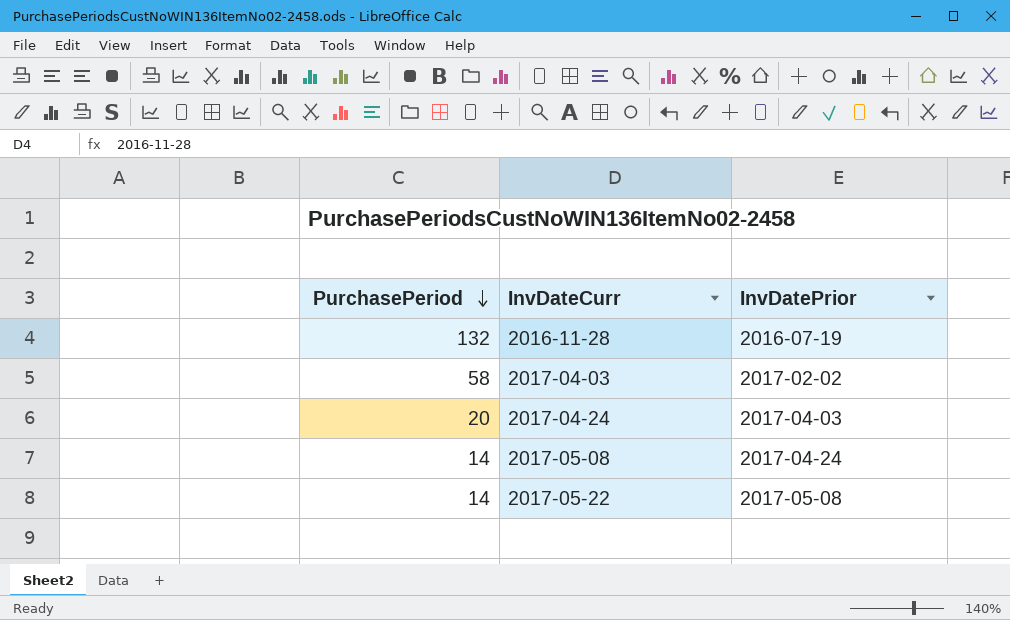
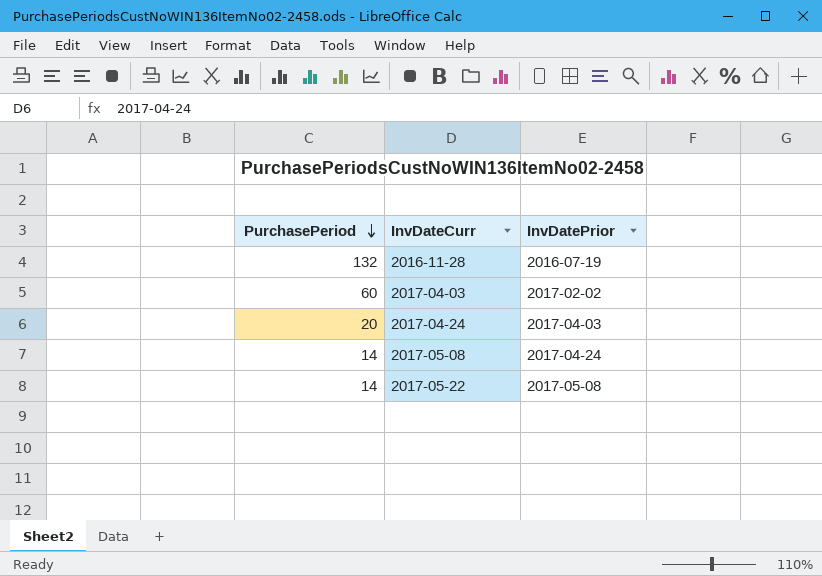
2017-04-03 | PurchasePeriod: 58 -> 60

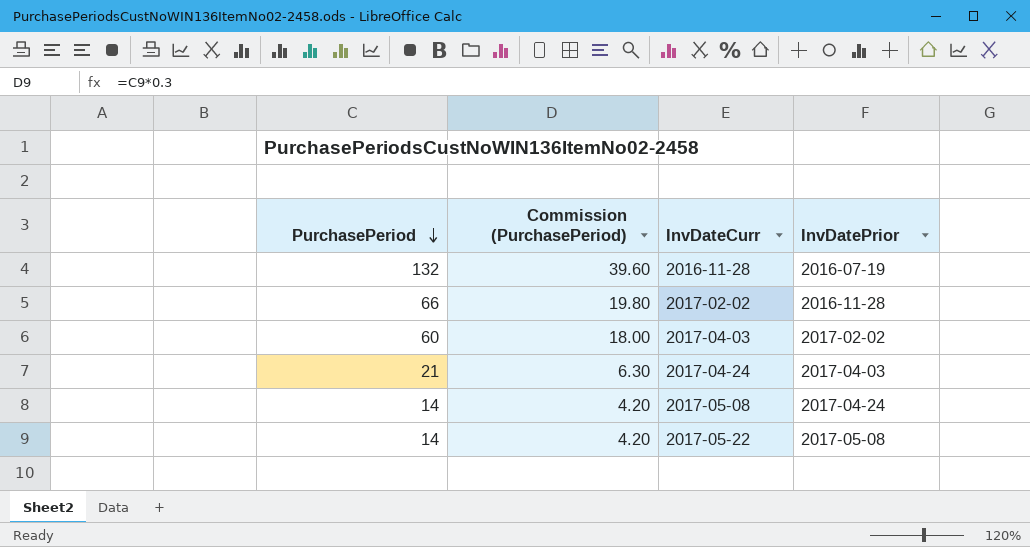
column Commission (PurchasePeriod) | formula: none -> [PurchasePeriod] * 0.3
row 2017-02-02: none -> 66 | 19.80 | 2016-11-28
2017-04-24 | PurchasePeriod: 20 -> 21

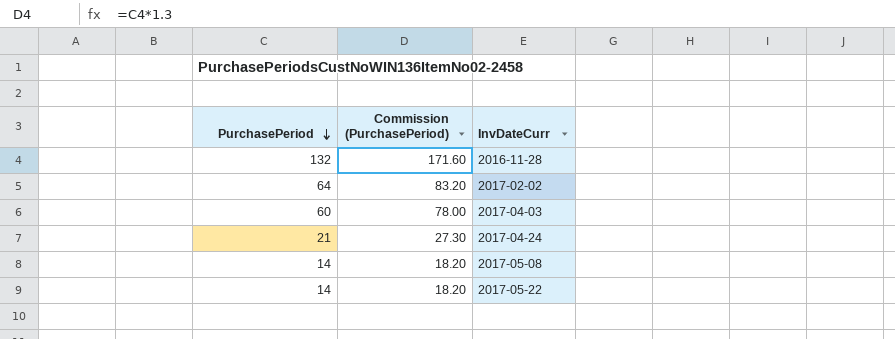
column InvDatePrior | position: 4 -> none
column Commission (PurchasePeriod) | formula: [PurchasePeriod] * 0.3 -> [PurchasePeriod] * 1.3
2017-02-02 | PurchasePeriod: 66 -> 64

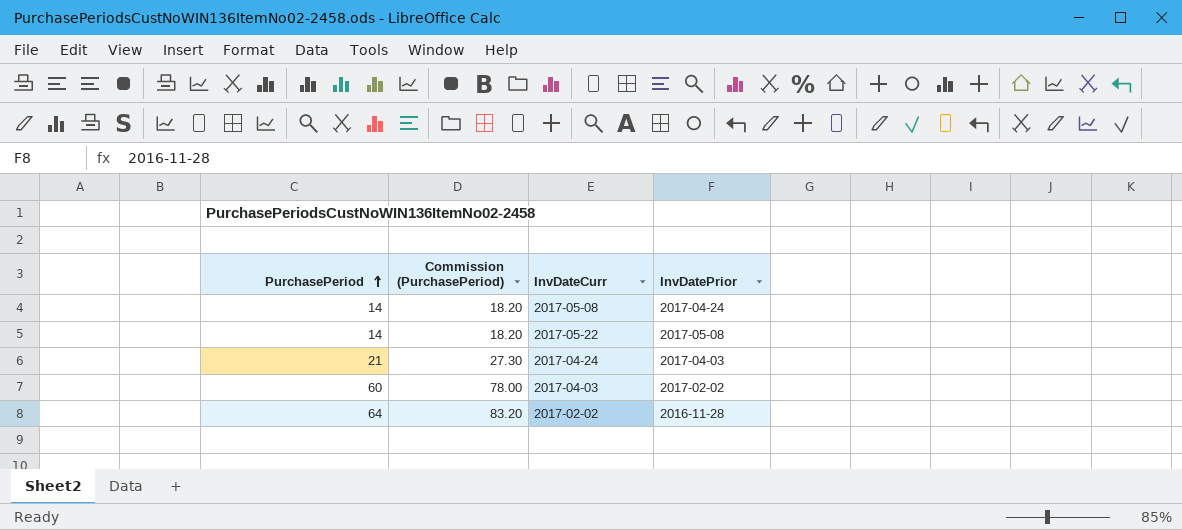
row order: PurchasePeriod descending -> PurchasePeriod ascending
column InvDatePrior | position: none -> 4
row 2016-11-28: 132 | 171.60 -> none

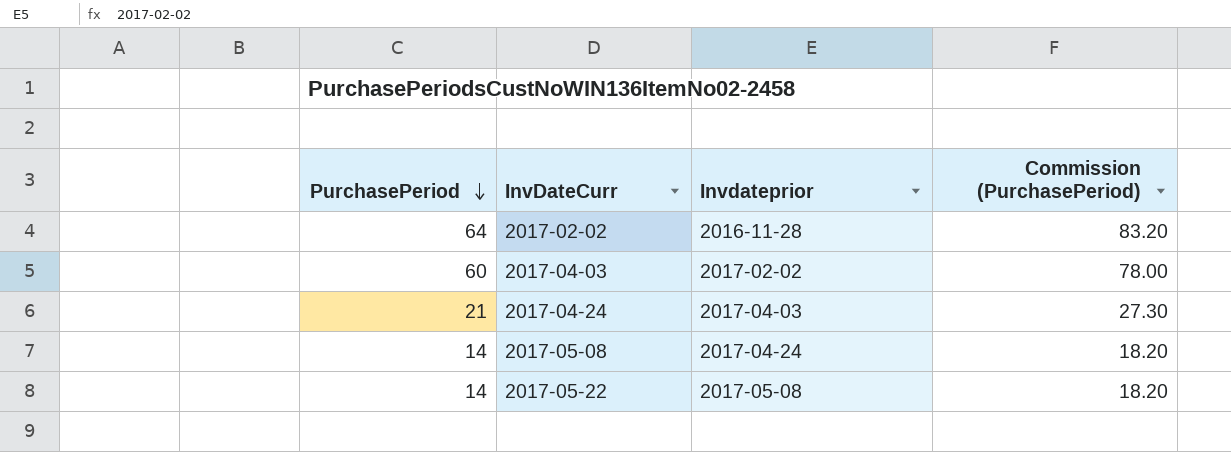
row order: PurchasePeriod ascending -> PurchasePeriod descending
column name: InvDatePrior -> Invdateprior
column Commission (PurchasePeriod) | position: 2 -> 4

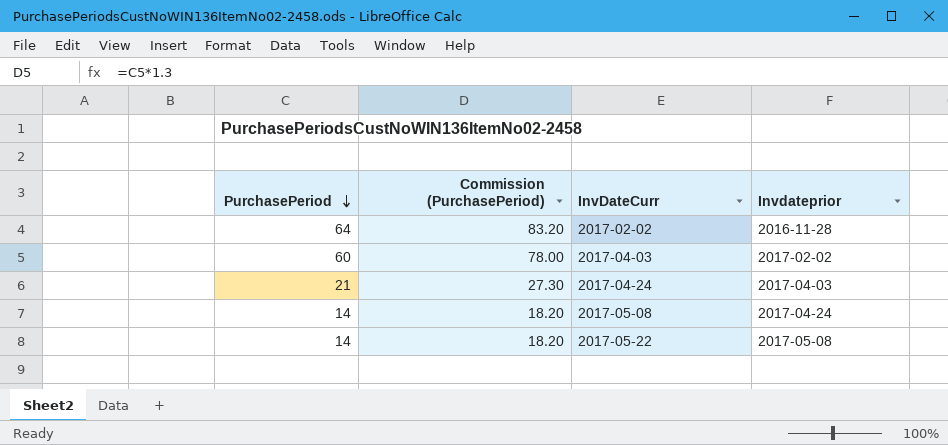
column Commission (PurchasePeriod) | position: 4 -> 2

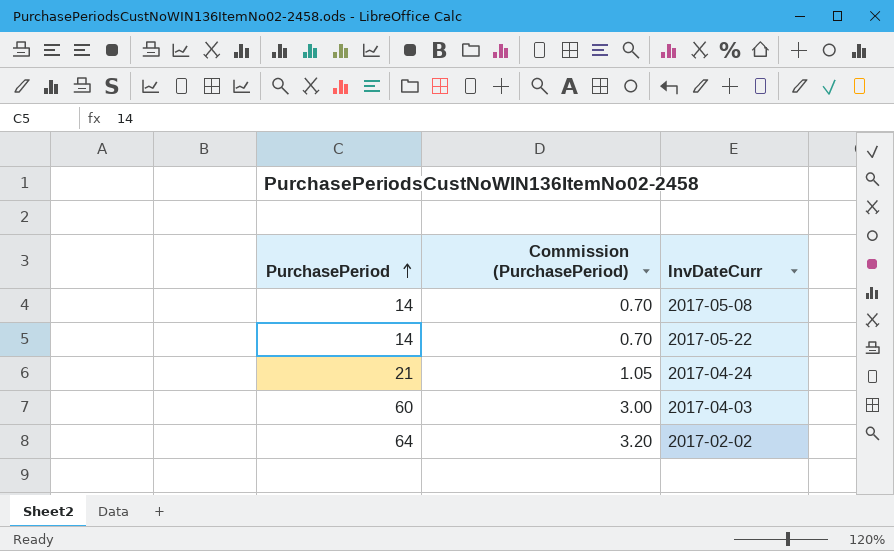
row order: PurchasePeriod descending -> PurchasePeriod ascending
column Invdateprior | position: 4 -> none
column Commission (PurchasePeriod) | formula: [PurchasePeriod] * 1.3 -> [PurchasePeriod] * 0.05

